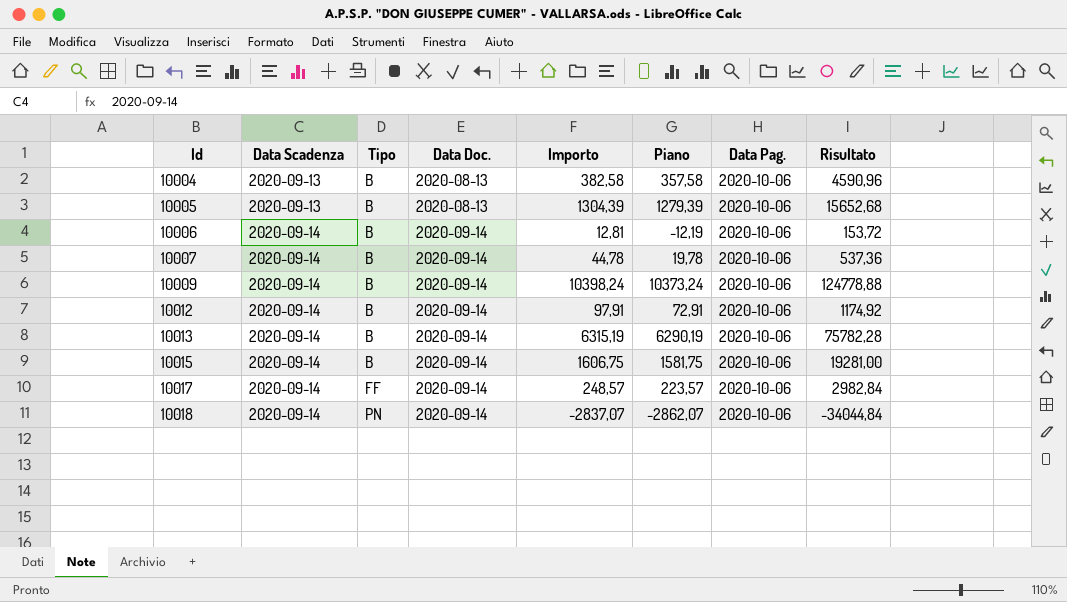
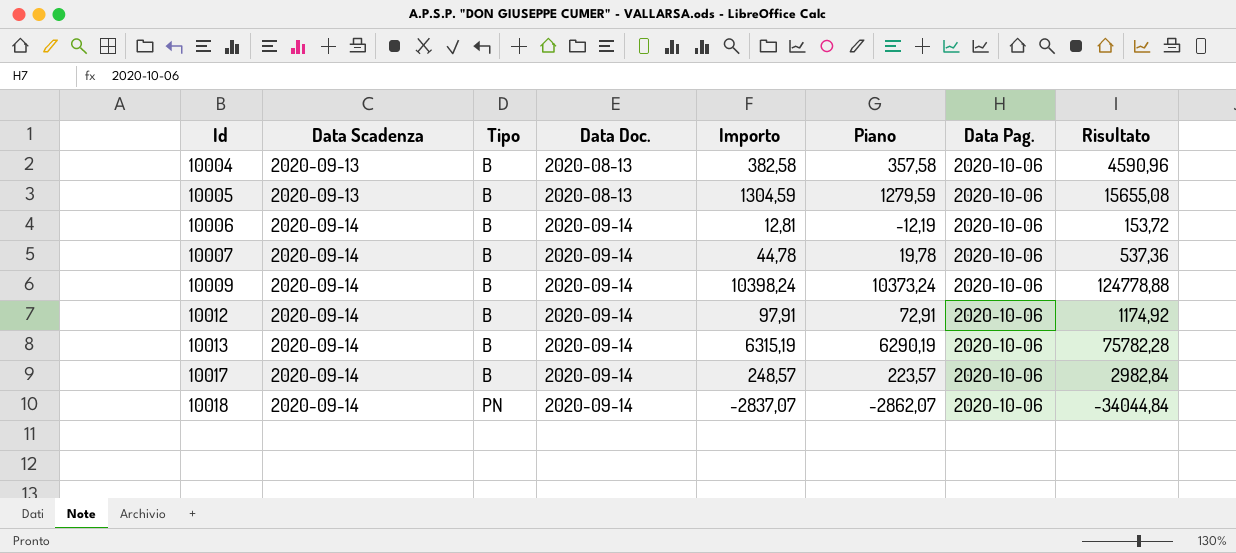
row 10015: 2020-09-14 | B | 2020-09-14 | 1606,75 | 1581,75 | 2020-10-06 | 19281,00 -> none
10005 | Importo: 1304,39 -> 1304,59
10005 | Piano: 1279,39 -> 1279,59
10005 | Risultato: 15652,68 -> 15655,08
10017 | Tipo: FF -> B

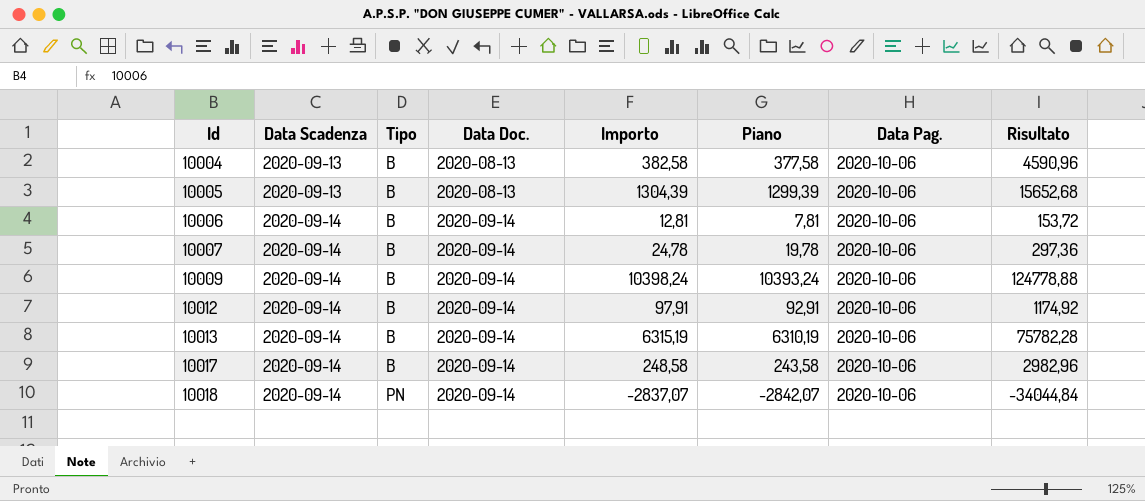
column Piano | formula: [Importo] - 25 -> [Importo] - 5
10005 | Importo: 1304,59 -> 1304,39
10005 | Risultato: 15655,08 -> 15652,68
10007 | Importo: 44,78 -> 24,78
10007 | Risultato: 537,36 -> 297,36
10017 | Importo: 248,57 -> 248,58
10017 | Risultato: 2982,84 -> 2982,96

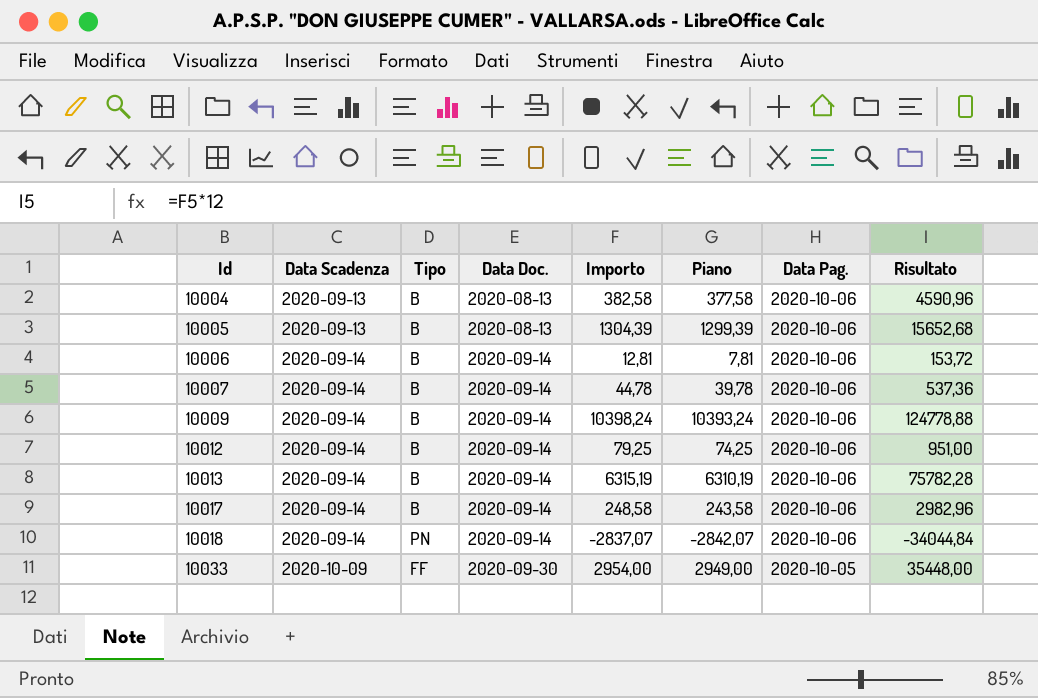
10007 | Importo: 24,78 -> 44,78
10007 | Piano: 19,78 -> 39,78
10007 | Risultato: 297,36 -> 537,36
10012 | Importo: 97,91 -> 79,25
10012 | Piano: 92,91 -> 74,25
10012 | Risultato: 1174,92 -> 951,00
row 10033: none -> 2020-10-09 | FF | 2020-09-30 | 2954,00 | 2949,00 | 2020-10-05 | 35448,00

